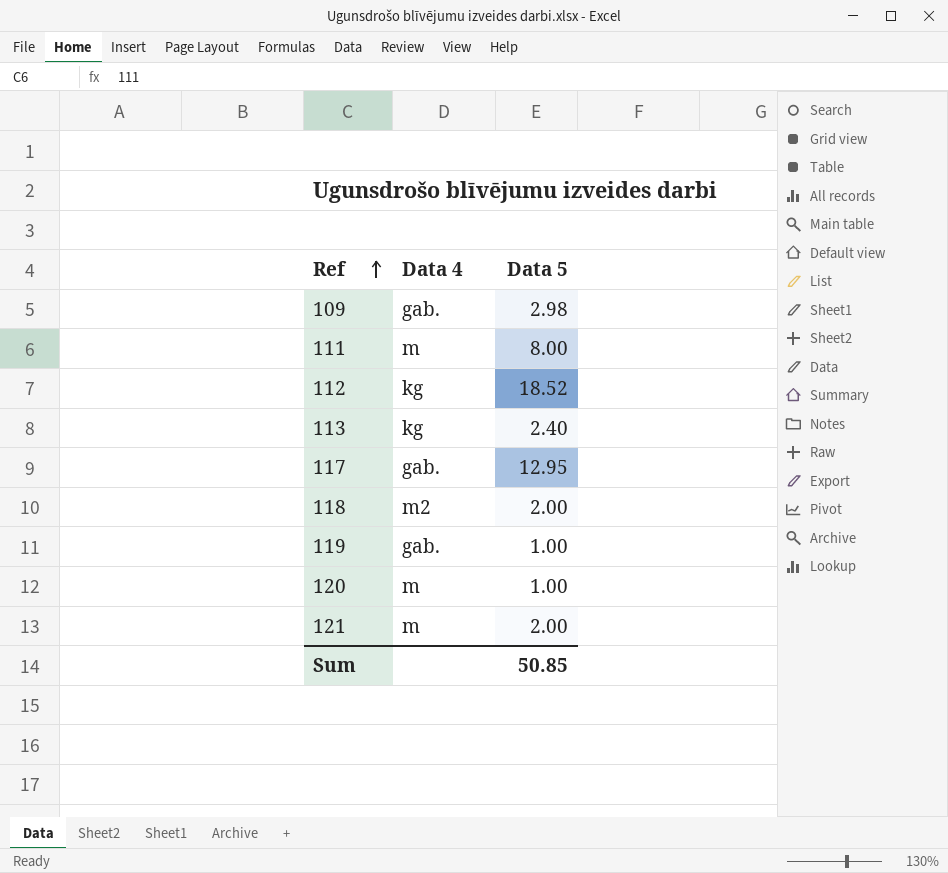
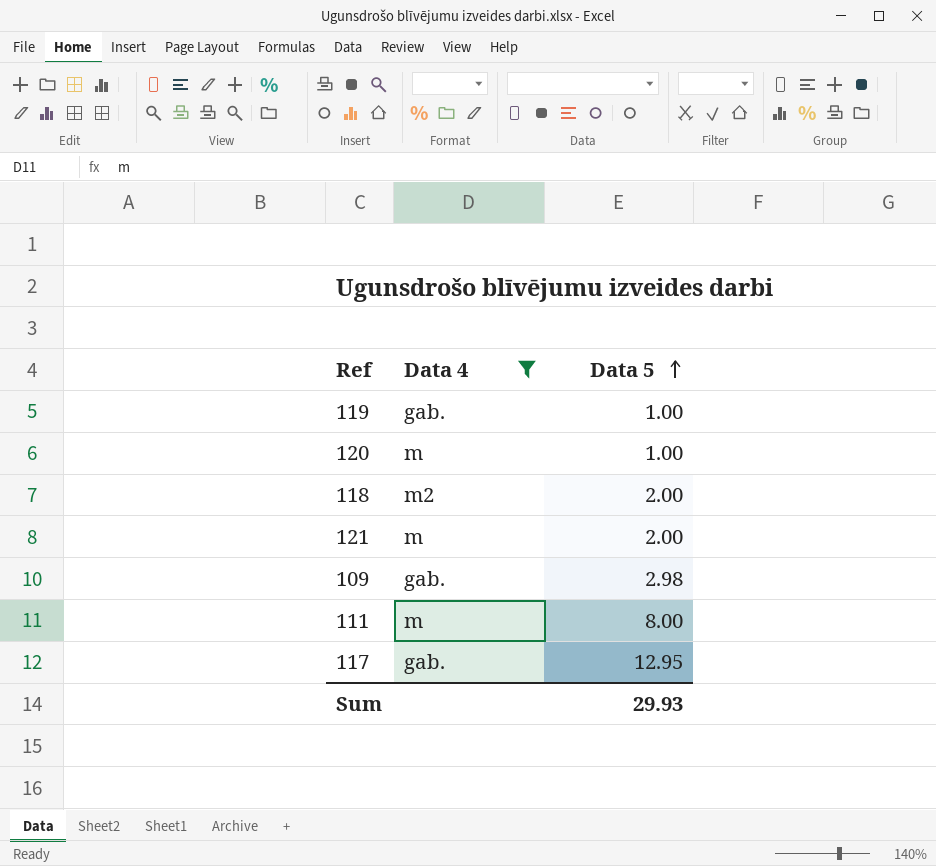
filter: none -> Data 4 != kg
row order: Ref ascending -> Data 5 ascending
Sum | Data 5: 50.85 -> 29.93

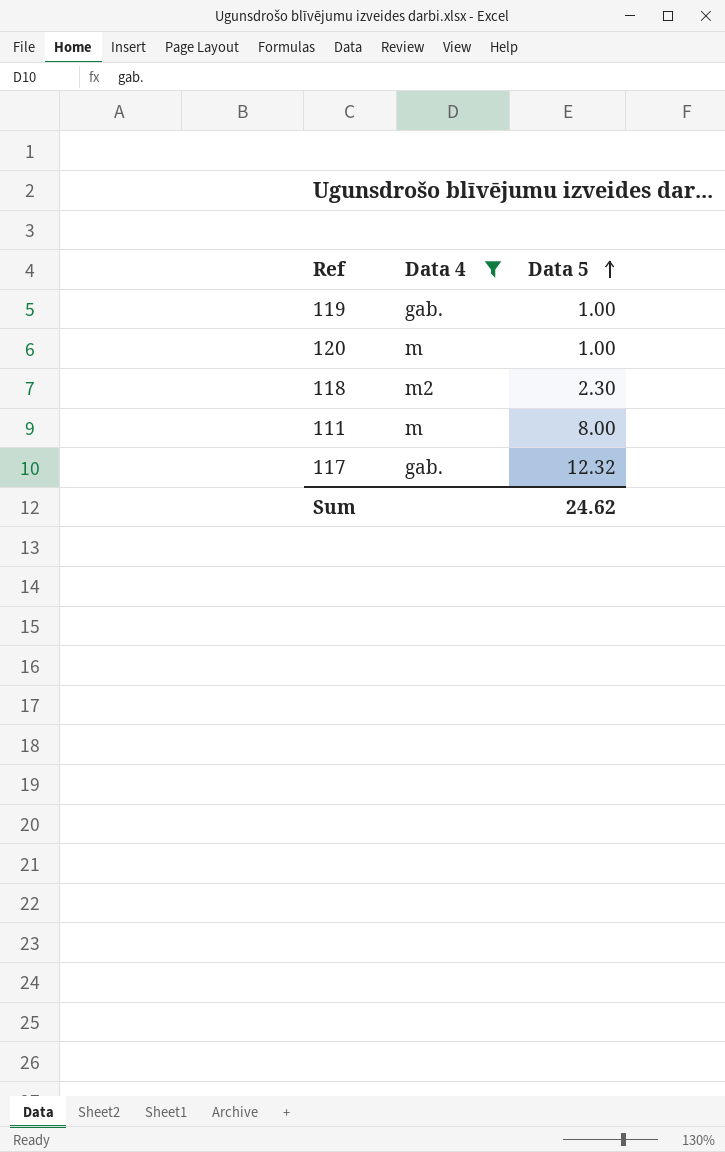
row 121: m | 2.00 -> none
row 109: gab. | 2.98 -> none
118 | Data 5: 2.00 -> 2.30
117 | Data 5: 12.95 -> 12.32
Sum | Data 5: 29.93 -> 24.62

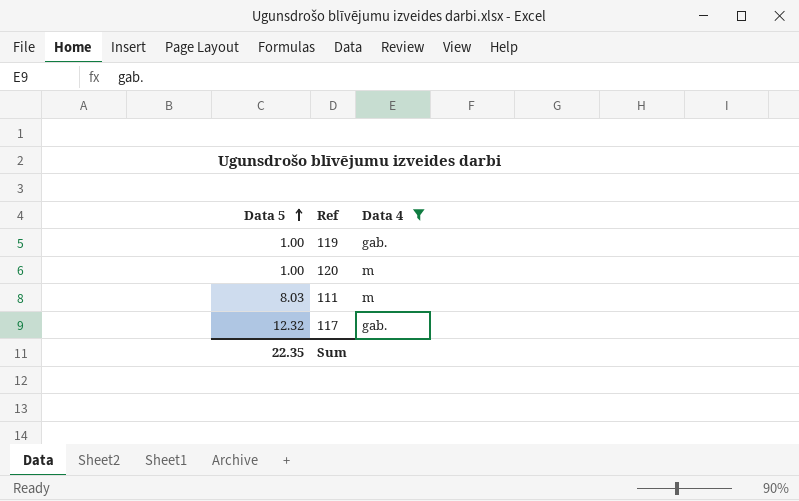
column Data 5 | position: 3 -> 1
row 118: m2 | 2.30 -> none
111 | Data 5: 8.00 -> 8.03
Sum | Data 5: 24.62 -> 22.35

